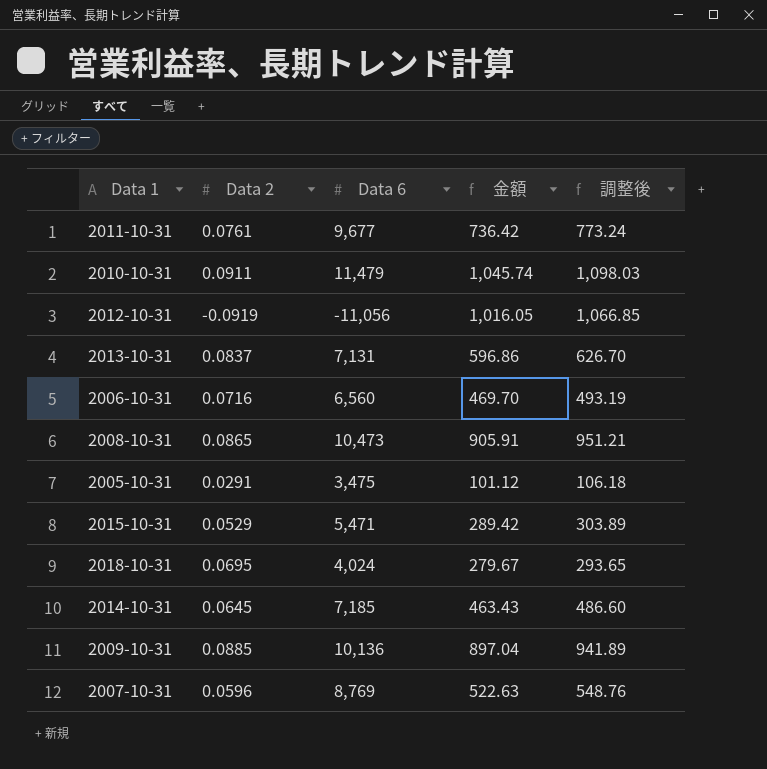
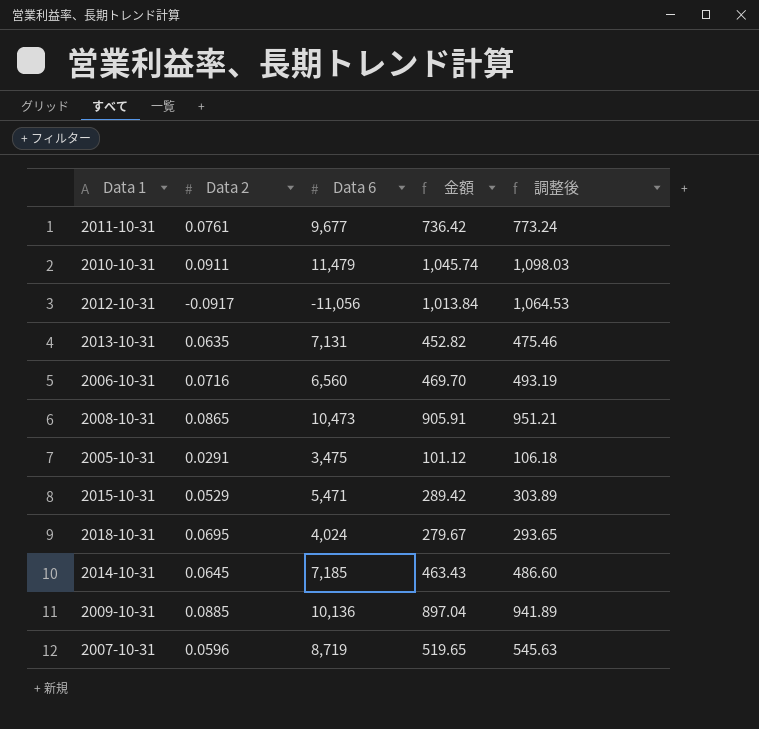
2012-10-31 | Data 2: -0.0919 -> -0.0917
2012-10-31 | 金額: 1,016.05 -> 1,013.84
2012-10-31 | 調整後: 1,066.85 -> 1,064.53
2013-10-31 | Data 2: 0.0837 -> 0.0635
2013-10-31 | 金額: 596.86 -> 452.82
2013-10-31 | 調整後: 626.70 -> 475.46
2007-10-31 | Data 6: 8,769 -> 8,719
2007-10-31 | 金額: 522.63 -> 519.65
2007-10-31 | 調整後: 548.76 -> 545.63

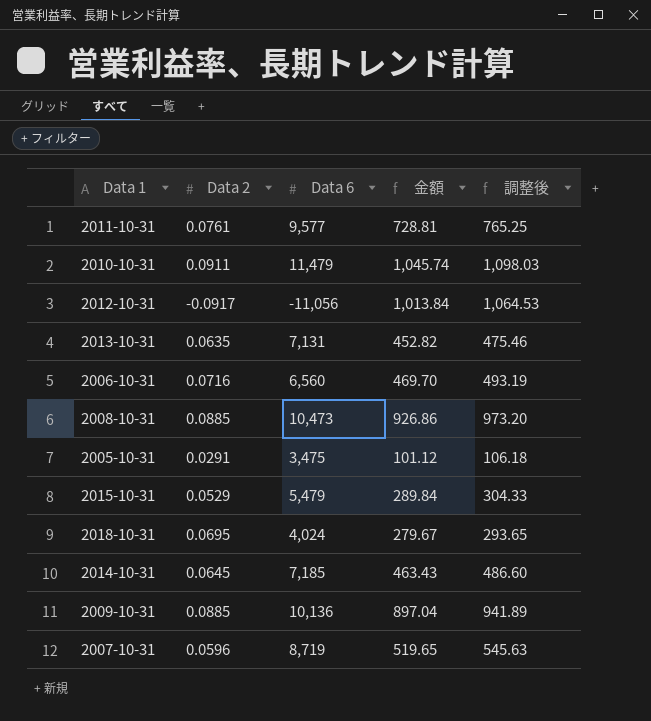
2011-10-31 | Data 6: 9,677 -> 9,577
2011-10-31 | 金額: 736.42 -> 728.81
2011-10-31 | 調整後: 773.24 -> 765.25
2008-10-31 | Data 2: 0.0865 -> 0.0885
2008-10-31 | 金額: 905.91 -> 926.86
2008-10-31 | 調整後: 951.21 -> 973.20
2015-10-31 | Data 6: 5,471 -> 5,479
2015-10-31 | 金額: 289.42 -> 289.84
2015-10-31 | 調整後: 303.89 -> 304.33

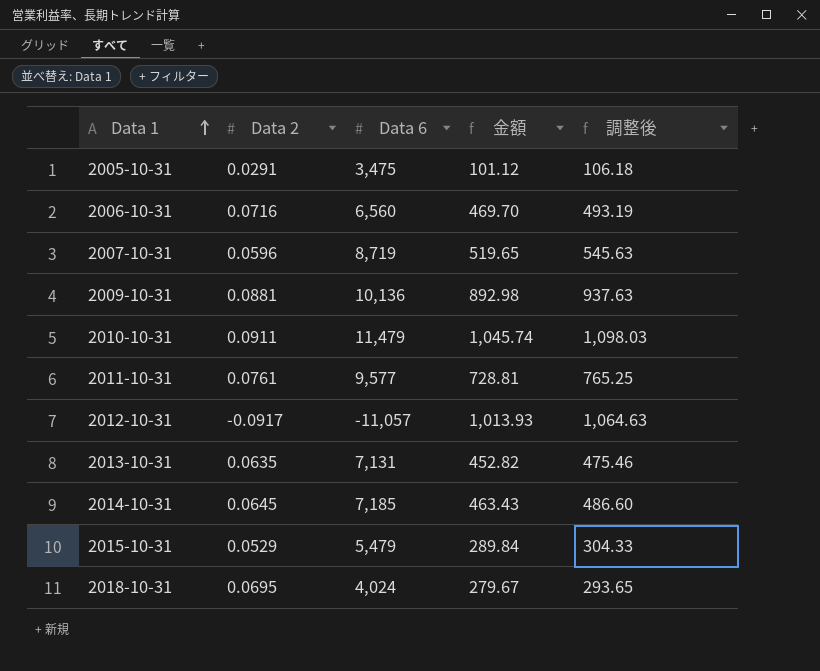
row order: none -> Data 1 ascending
row 2008-10-31: 0.0885 | 10,473 | 926.86 | 973.20 -> none
2009-10-31 | Data 2: 0.0885 -> 0.0881
2009-10-31 | 金額: 897.04 -> 892.98
2009-10-31 | 調整後: 941.89 -> 937.63
2012-10-31 | Data 6: -11,056 -> -11,057
2012-10-31 | 金額: 1,013.84 -> 1,013.93
2012-10-31 | 調整後: 1,064.53 -> 1,064.63

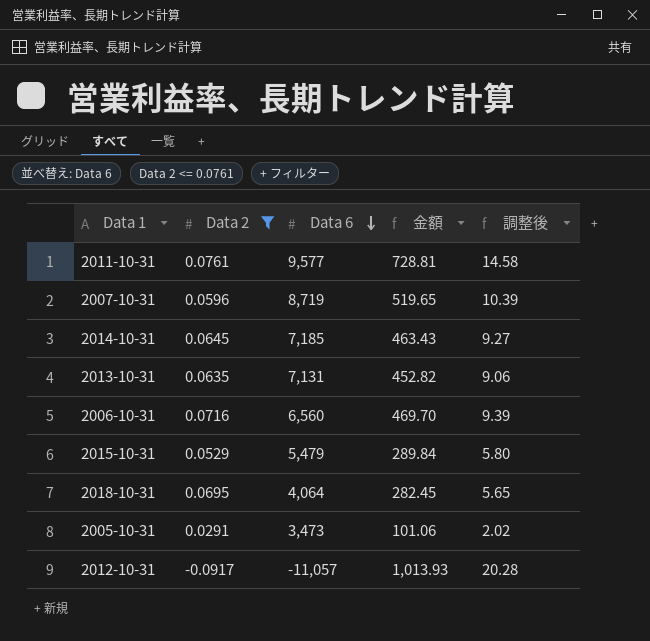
filter: none -> Data 2 <= 0.0761
row order: Data 1 ascending -> Data 6 descending
column 調整後 | formula: [金額] * 1.05 -> [金額] * 0.02
2018-10-31 | Data 6: 4,024 -> 4,064
2018-10-31 | 金額: 279.67 -> 282.45
2005-10-31 | Data 6: 3,475 -> 3,473
2005-10-31 | 金額: 101.12 -> 101.06

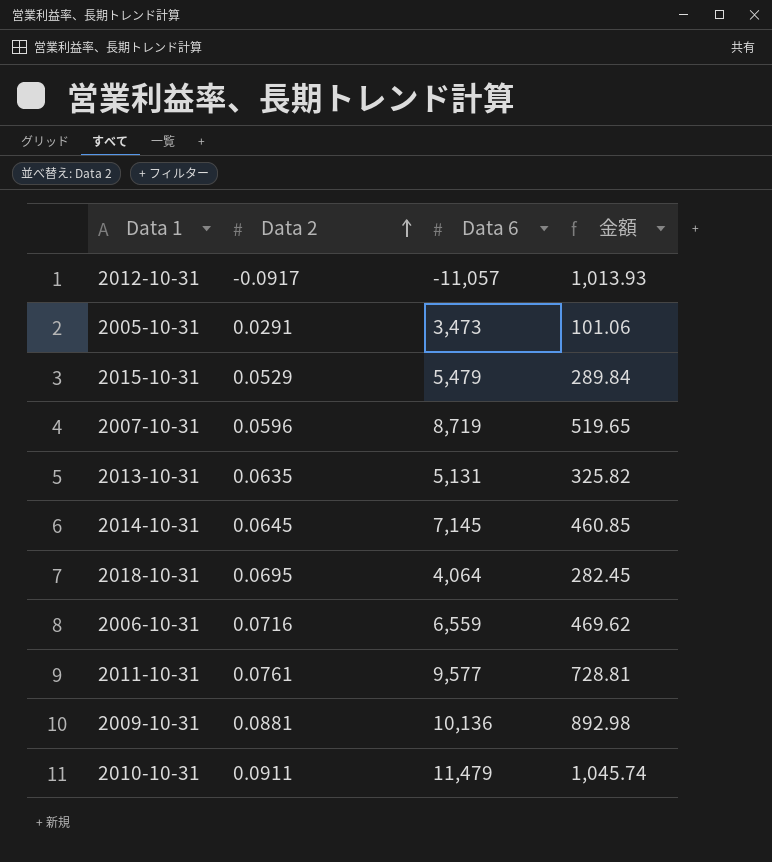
filter: Data 2 <= 0.0761 -> none
row order: Data 6 descending -> Data 2 ascending
column 調整後 | formula: [金額] * 0.02 -> none
2013-10-31 | Data 6: 7,131 -> 5,131
2013-10-31 | 金額: 452.82 -> 325.82
2014-10-31 | Data 6: 7,185 -> 7,145
2014-10-31 | 金額: 463.43 -> 460.85
2006-10-31 | Data 6: 6,560 -> 6,559
2006-10-31 | 金額: 469.70 -> 469.62

